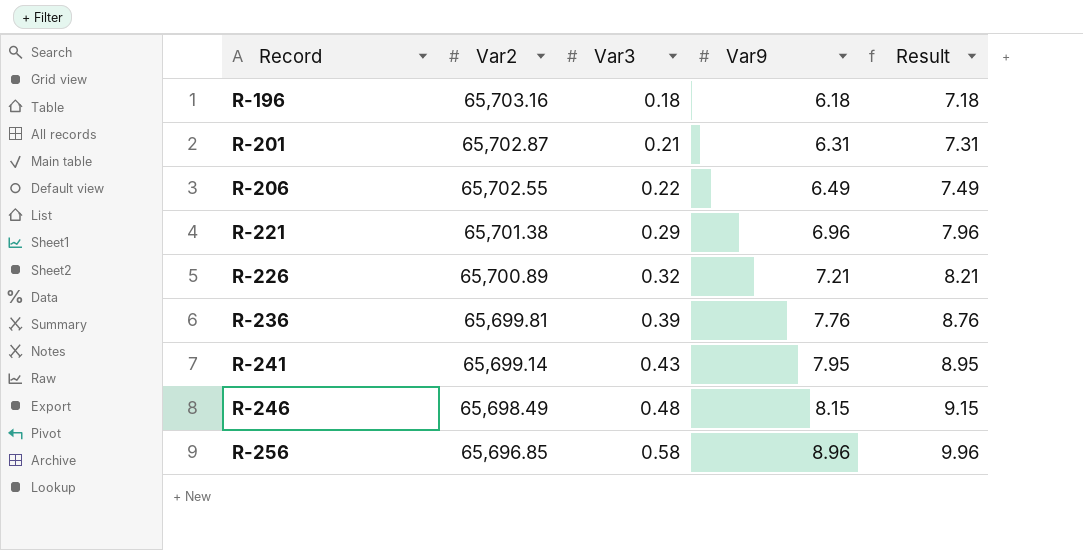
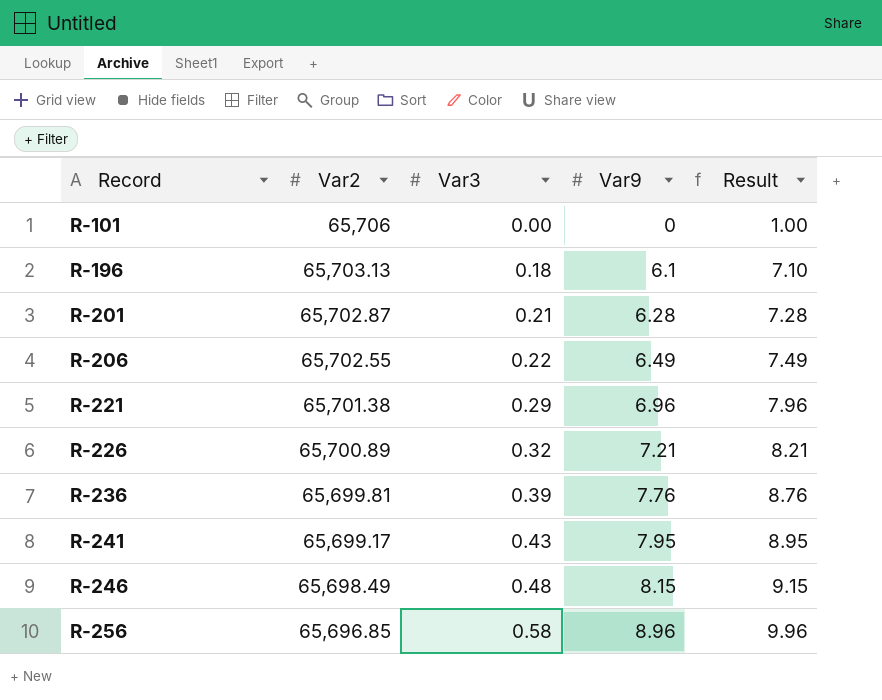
row R-101: none -> 65,706 | 0.00 | 0 | 1.00
R-196 | Var2: 65,703.16 -> 65,703.13
R-196 | Var9: 6.18 -> 6.1
R-196 | Result: 7.18 -> 7.10
R-201 | Var9: 6.31 -> 6.28
R-201 | Result: 7.31 -> 7.28
R-241 | Var2: 65,699.14 -> 65,699.17

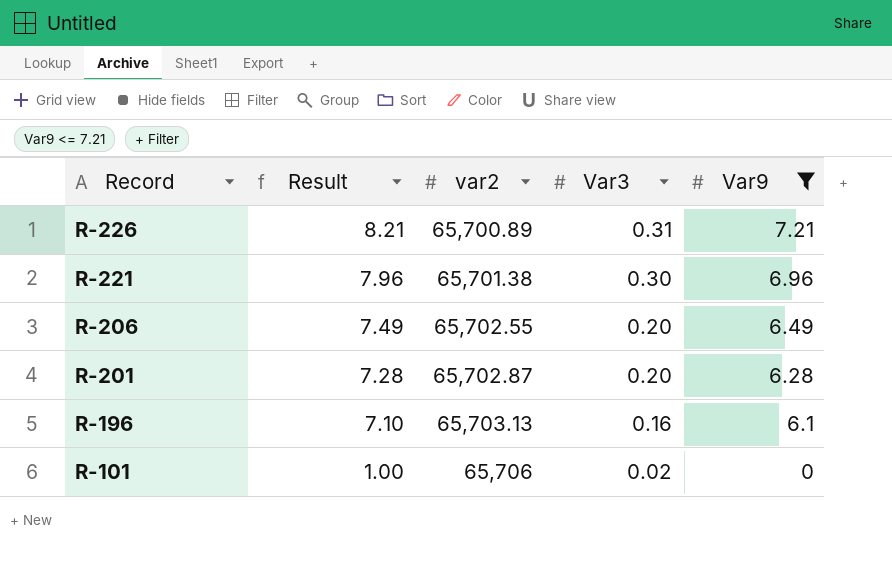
filter: none -> Var9 <= 7.21
row order: Record ascending -> Record descending
column Result | position: 5 -> 2
column name: Var2 -> var2
R-226 | Var3: 0.32 -> 0.31
R-221 | Var3: 0.29 -> 0.30
R-206 | Var3: 0.22 -> 0.20
R-201 | Var3: 0.21 -> 0.20
R-196 | Var3: 0.18 -> 0.16
R-101 | Var3: 0.00 -> 0.02

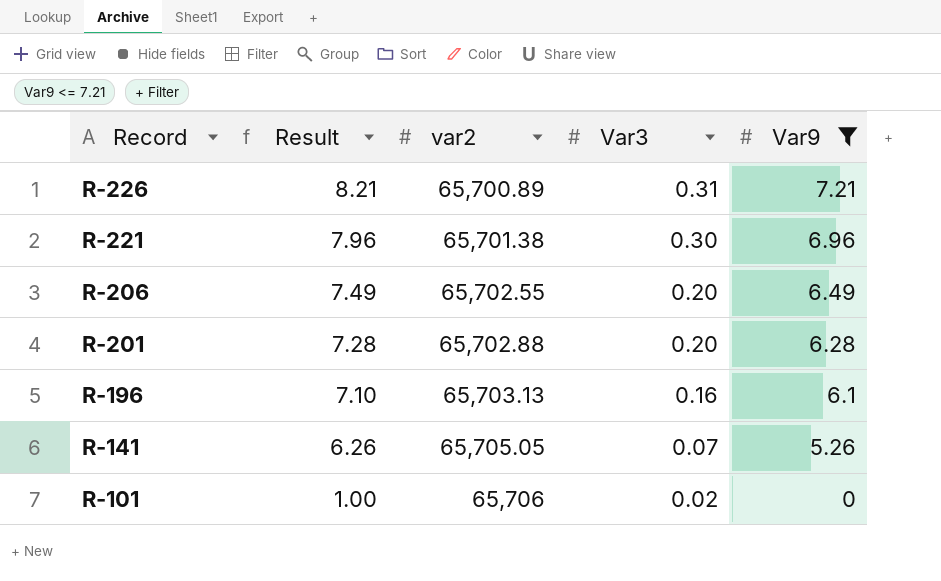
R-201 | var2: 65,702.87 -> 65,702.88
row R-141: none -> 6.26 | 65,705.05 | 0.07 | 5.26

